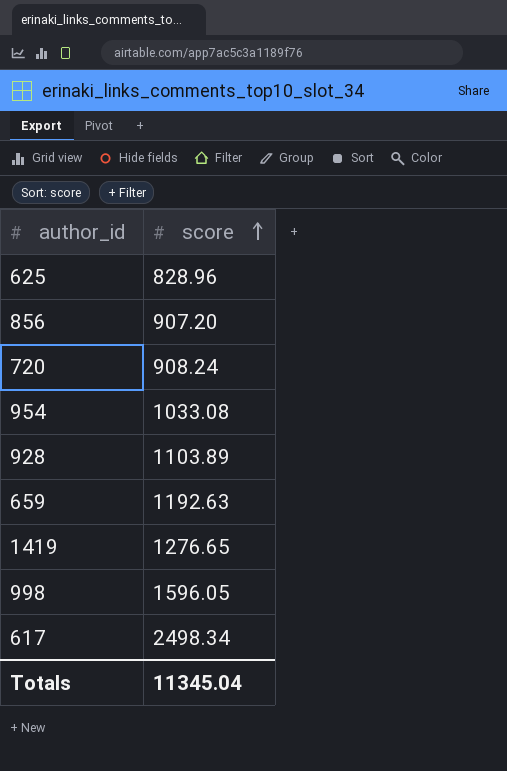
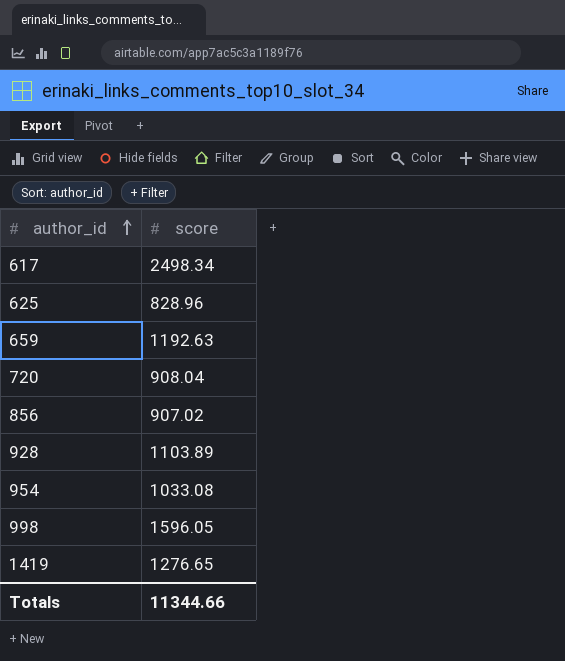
row order: score ascending -> author_id ascending
720 | score: 908.24 -> 908.04
856 | score: 907.20 -> 907.02
Totals | score: 11345.04 -> 11344.66

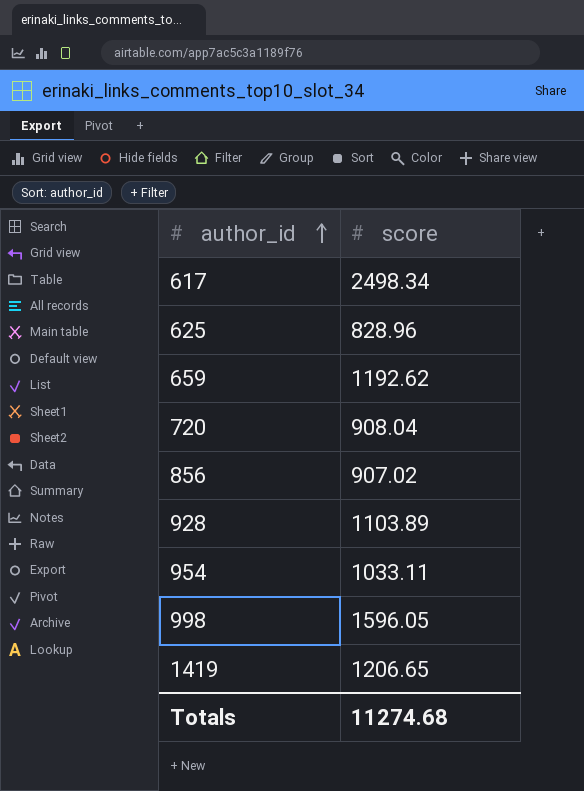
659 | score: 1192.63 -> 1192.62
954 | score: 1033.08 -> 1033.11
1419 | score: 1276.65 -> 1206.65
Totals | score: 11344.66 -> 11274.68

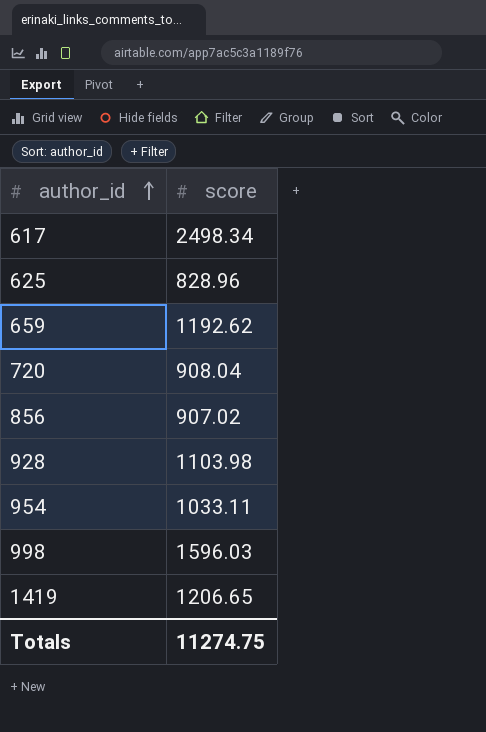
928 | score: 1103.89 -> 1103.98
998 | score: 1596.05 -> 1596.03
Totals | score: 11274.68 -> 11274.75

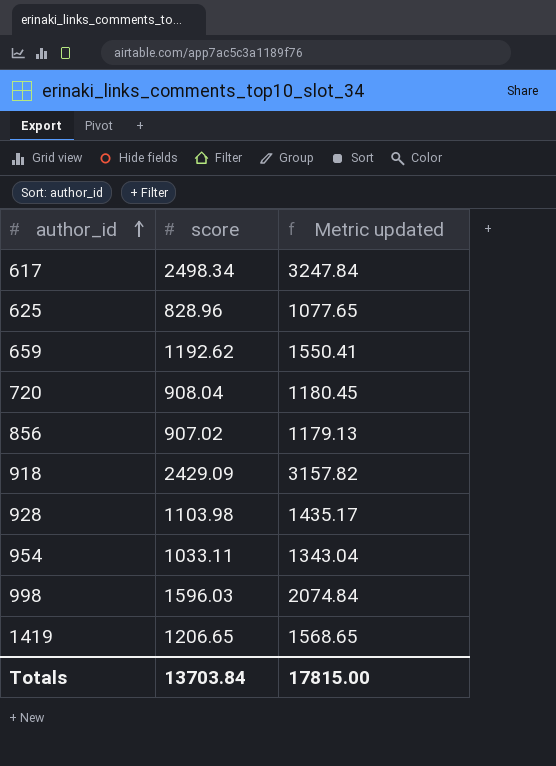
column Metric updated | formula: none -> [score] * 1.3
row 918: none -> 2429.09 | 3157.82
Totals | score: 11274.75 -> 13703.84

